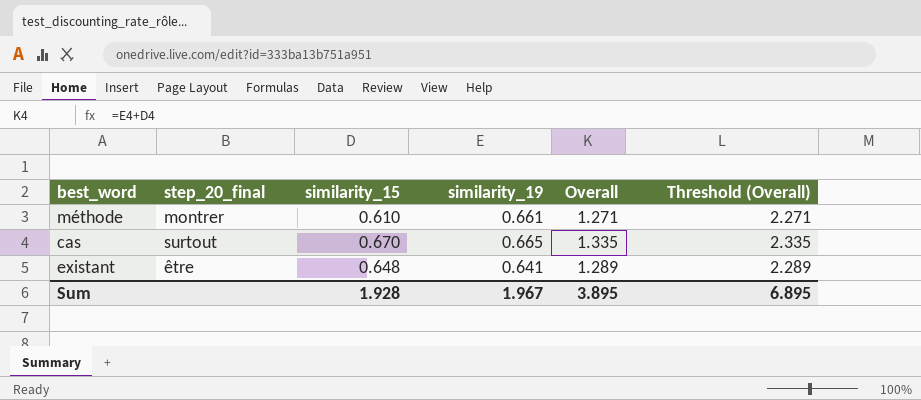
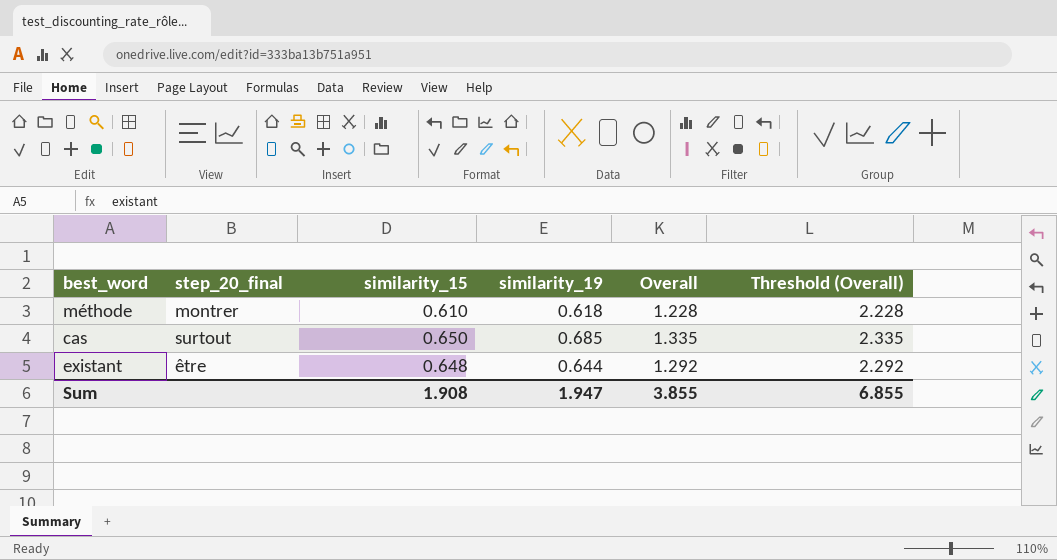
méthode | similarity_19: 0.661 -> 0.618
méthode | Overall: 1.271 -> 1.228
méthode | Threshold (Overall): 2.271 -> 2.228
cas | similarity_15: 0.670 -> 0.650
cas | similarity_19: 0.665 -> 0.685
existant | similarity_19: 0.641 -> 0.644
existant | Overall: 1.289 -> 1.292
existant | Threshold (Overall): 2.289 -> 2.292
Sum | similarity_15: 1.928 -> 1.908
Sum | similarity_19: 1.967 -> 1.947
Sum | Overall: 3.895 -> 3.855
Sum | Threshold (Overall): 6.895 -> 6.855

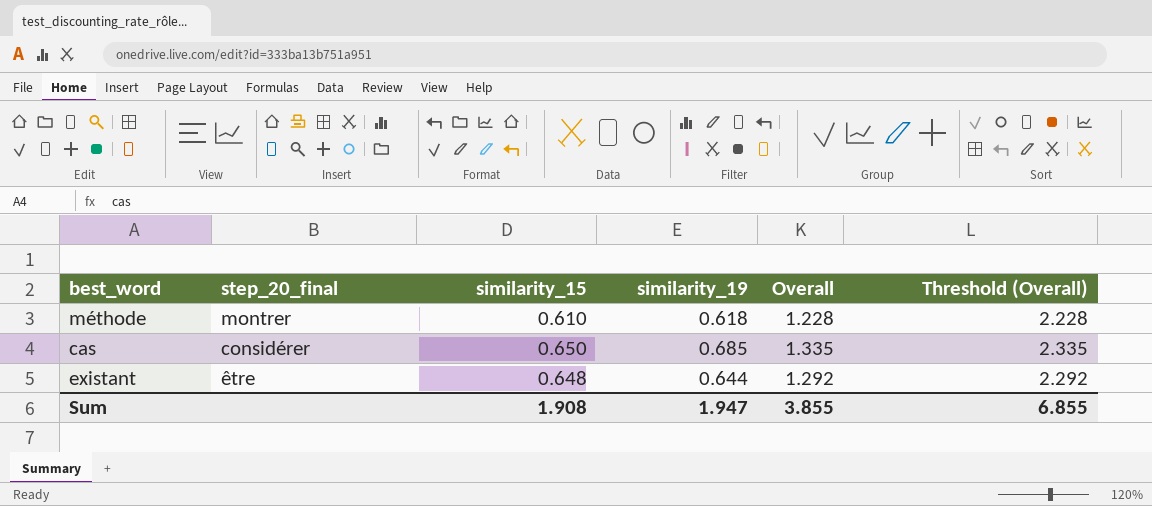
cas | step_20_final: surtout -> considérer

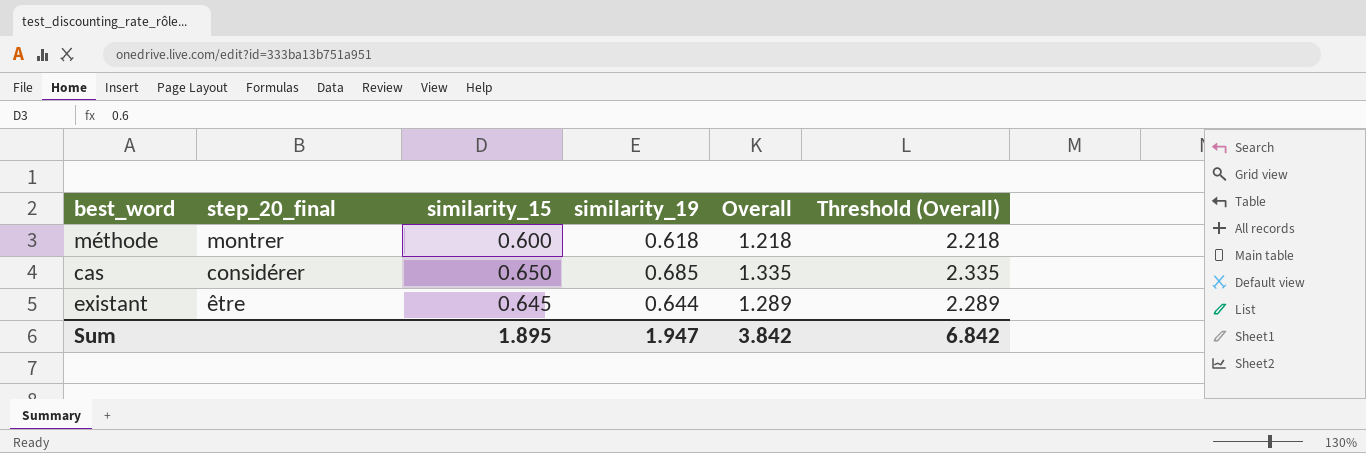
méthode | similarity_15: 0.610 -> 0.600
méthode | Overall: 1.228 -> 1.218
méthode | Threshold (Overall): 2.228 -> 2.218
existant | similarity_15: 0.648 -> 0.645
existant | Overall: 1.292 -> 1.289
existant | Threshold (Overall): 2.292 -> 2.289
Sum | similarity_15: 1.908 -> 1.895
Sum | Overall: 3.855 -> 3.842
Sum | Threshold (Overall): 6.855 -> 6.842

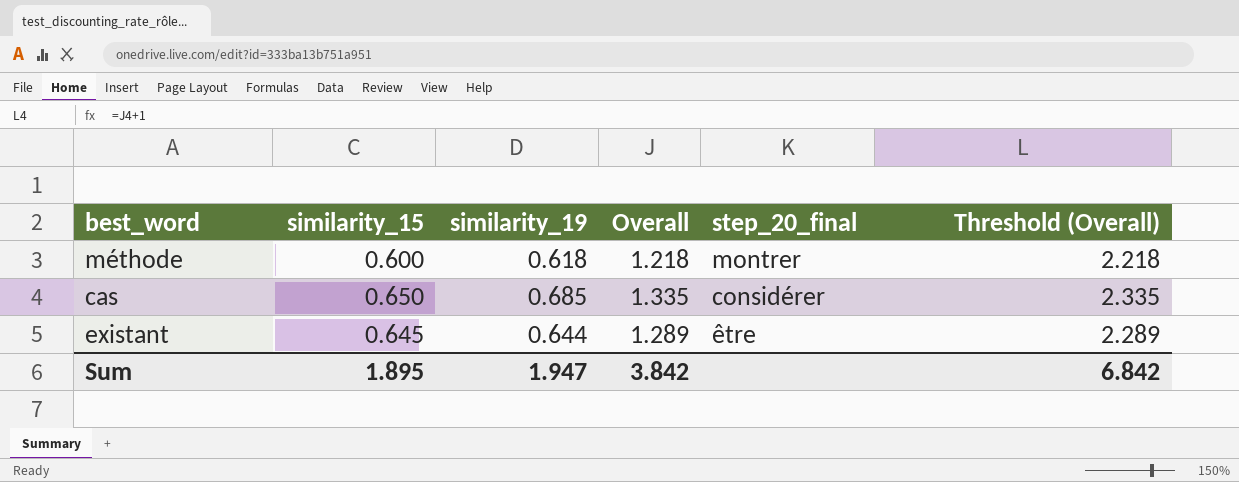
column step_20_final | position: 2 -> 5

